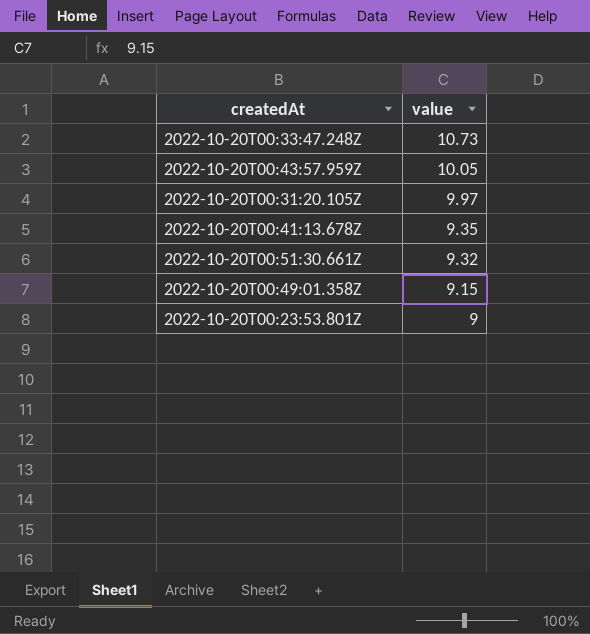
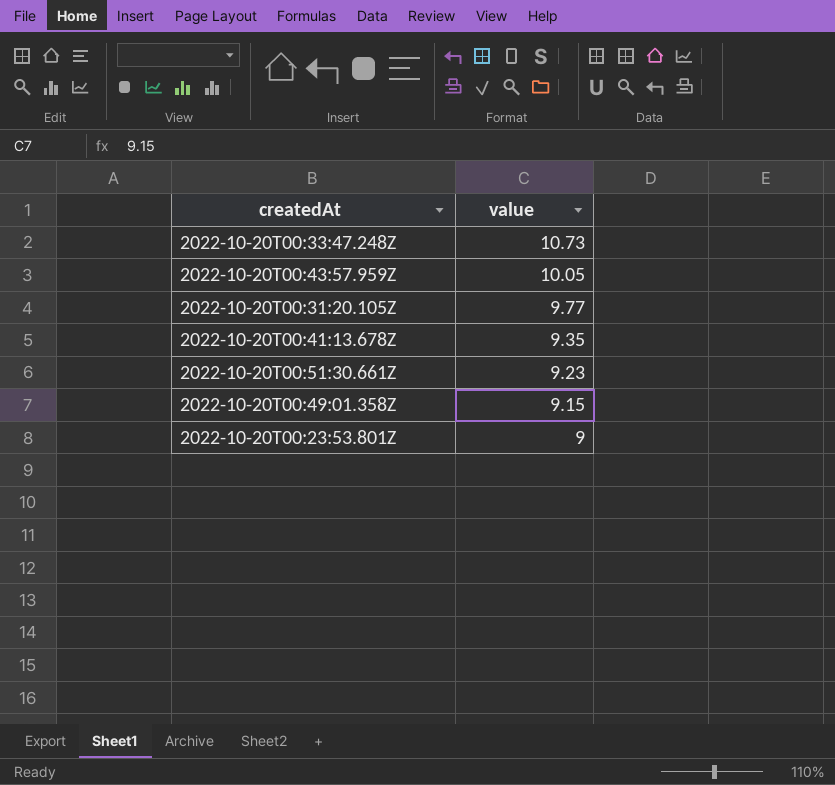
2022-10-20T00:31:20.105Z | value: 9.97 -> 9.77
2022-10-20T00:51:30.661Z | value: 9.32 -> 9.23

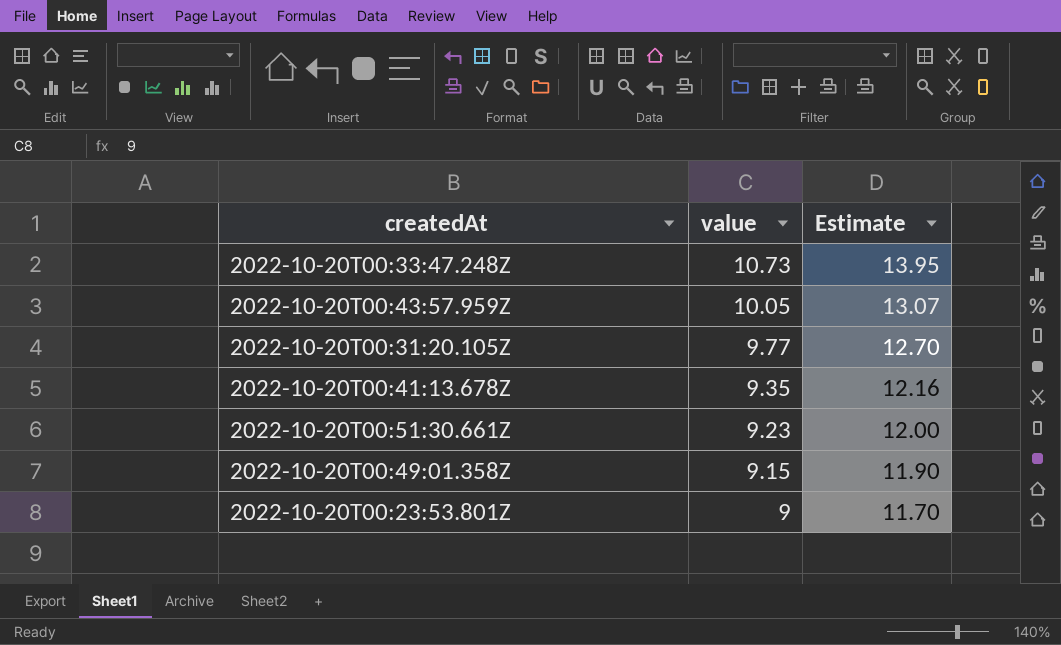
column Estimate | formula: none -> [value] * 1.3

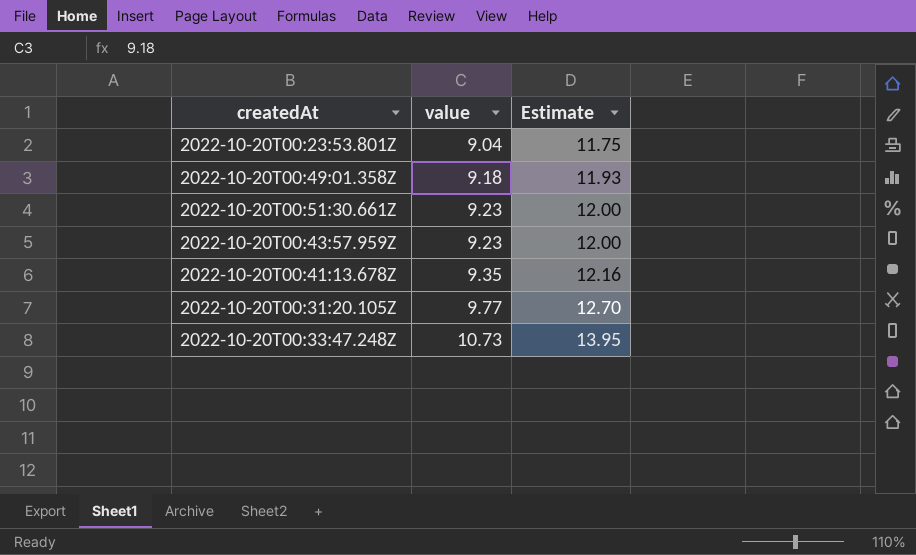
row order: value descending -> value ascending
2022-10-20T00:23:53.801Z | value: 9 -> 9.04
2022-10-20T00:23:53.801Z | Estimate: 11.70 -> 11.75
2022-10-20T00:49:01.358Z | value: 9.15 -> 9.18
2022-10-20T00:49:01.358Z | Estimate: 11.90 -> 11.93
2022-10-20T00:43:57.959Z | value: 10.05 -> 9.23
2022-10-20T00:43:57.959Z | Estimate: 13.07 -> 12.00

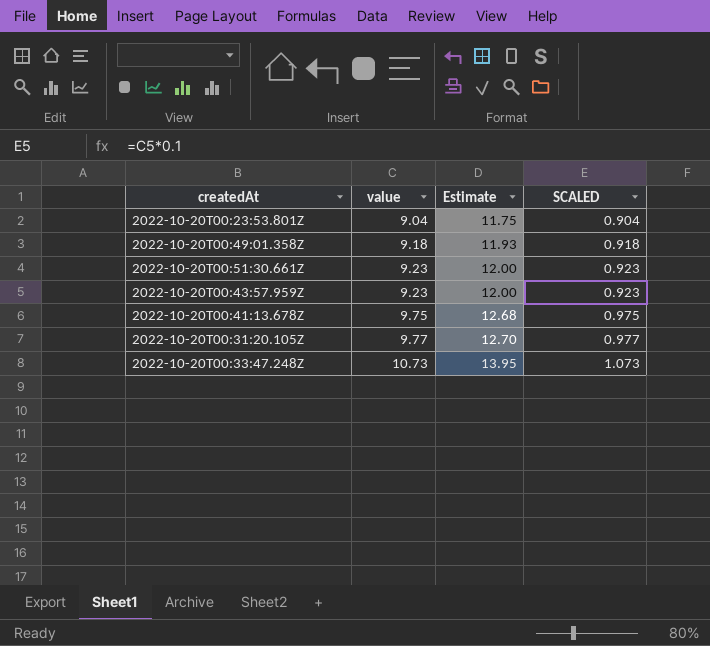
column SCALED | formula: none -> [value] * 0.1
2022-10-20T00:41:13.678Z | value: 9.35 -> 9.75
2022-10-20T00:41:13.678Z | Estimate: 12.16 -> 12.68

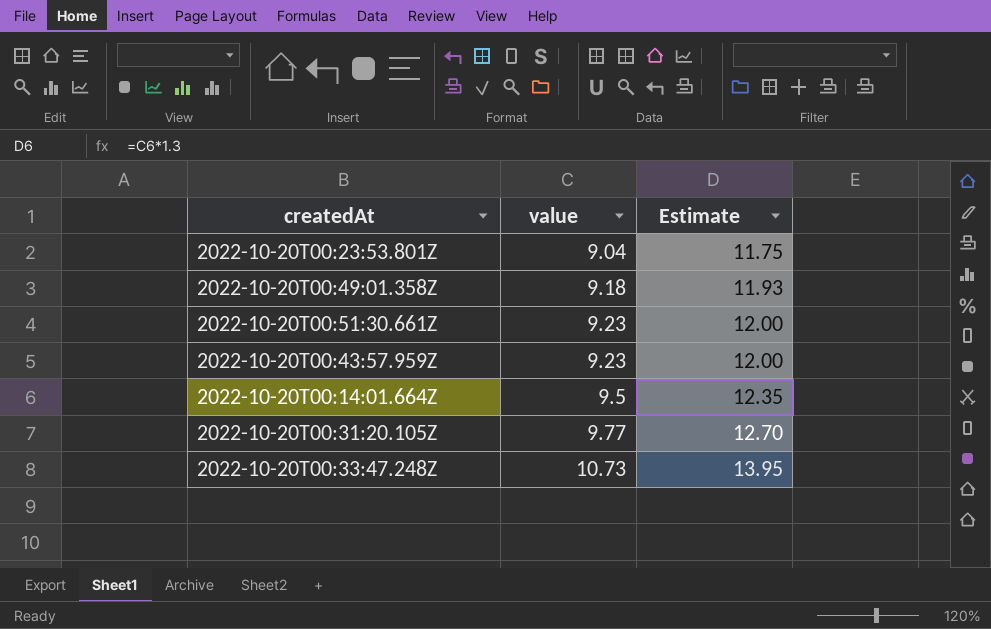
column SCALED | formula: [value] * 0.1 -> none
row 2022-10-20T00:41:13.678Z: 9.75 | 12.68 | 0.975 -> none
row 2022-10-20T00:14:01.664Z: none -> 9.5 | 12.35

